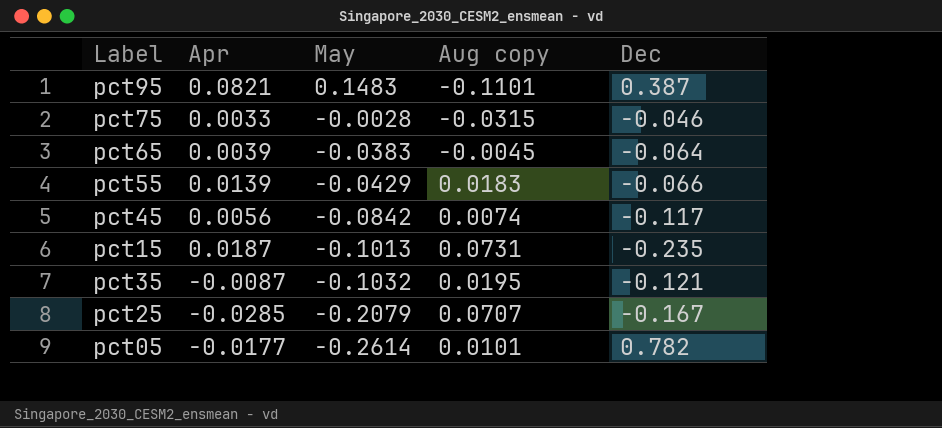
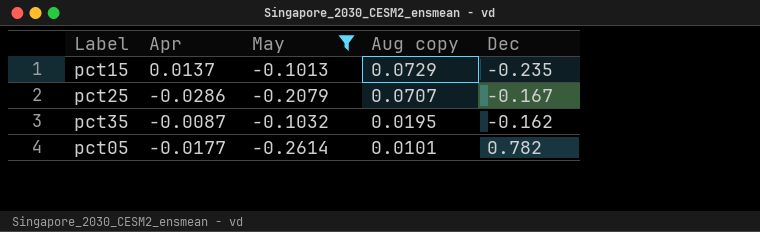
filter: none -> May <= -0.1013
row order: May descending -> Aug copy descending
pct15 | Apr: 0.0187 -> 0.0137
pct15 | Aug copy: 0.0731 -> 0.0729
pct25 | Apr: -0.0285 -> -0.0286
pct35 | Dec: -0.121 -> -0.162

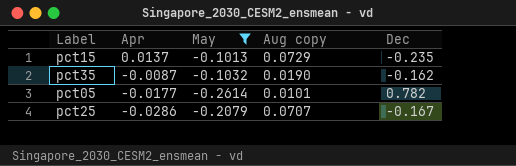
row order: Aug copy descending -> Apr descending
pct35 | Aug copy: 0.0195 -> 0.0190

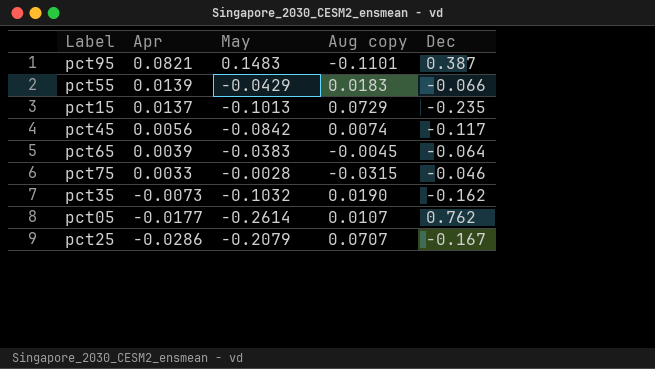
filter: May <= -0.1013 -> none
pct35 | Apr: -0.0087 -> -0.0073
pct05 | Aug copy: 0.0101 -> 0.0107
pct05 | Dec: 0.782 -> 0.762

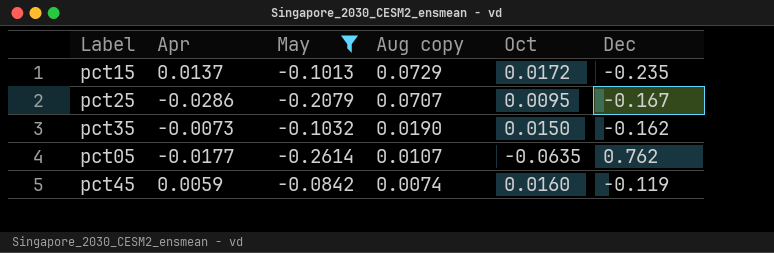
filter: none -> May <= -0.0842
row order: Apr descending -> Aug copy descending
column Oct | position: none -> 5
pct45 | Apr: 0.0056 -> 0.0059
pct45 | Dec: -0.117 -> -0.119

